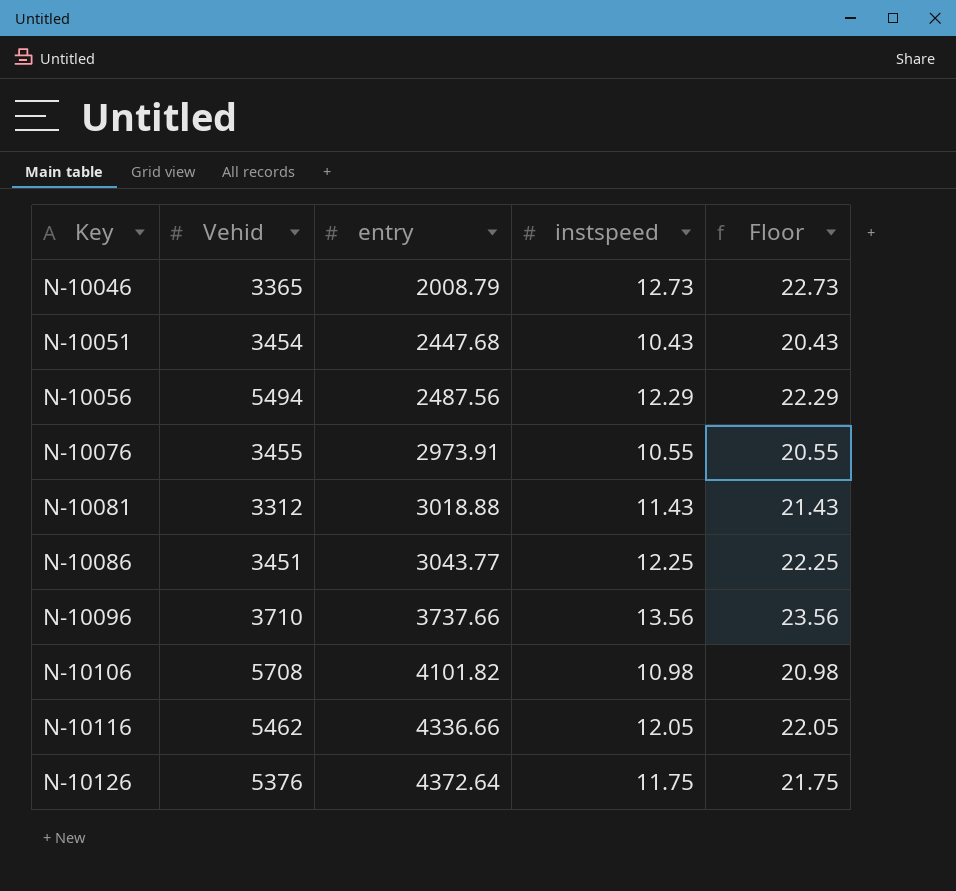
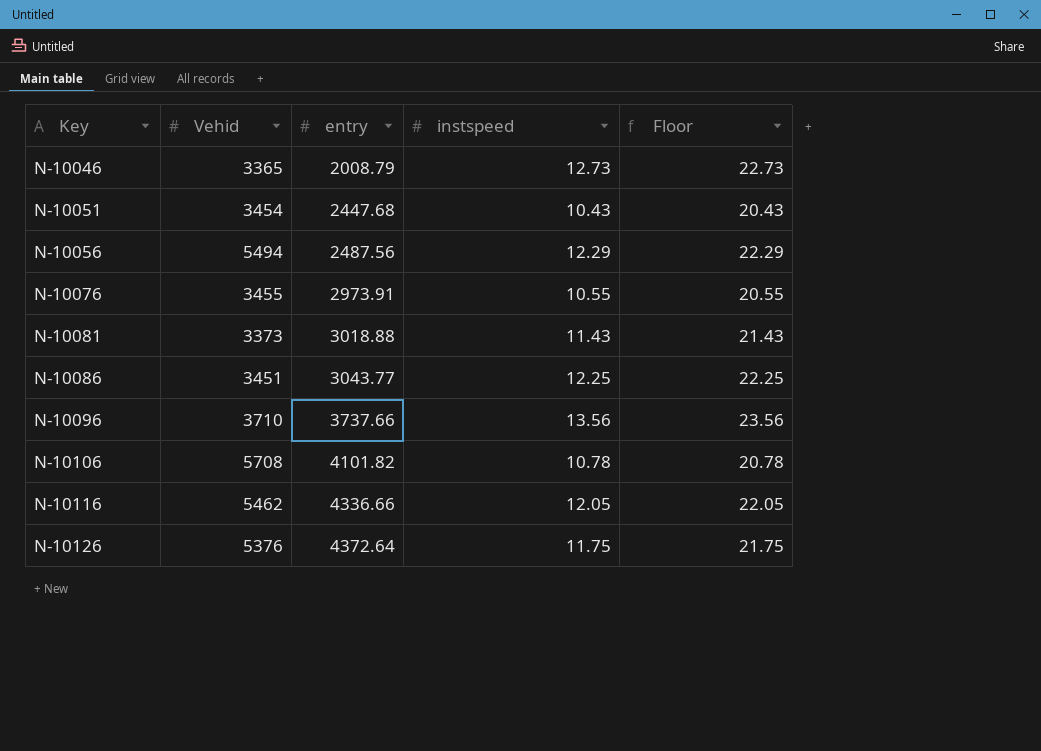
N-10081 | Vehid: 3312 -> 3373
N-10106 | instspeed: 10.98 -> 10.78
N-10106 | Floor: 20.98 -> 20.78

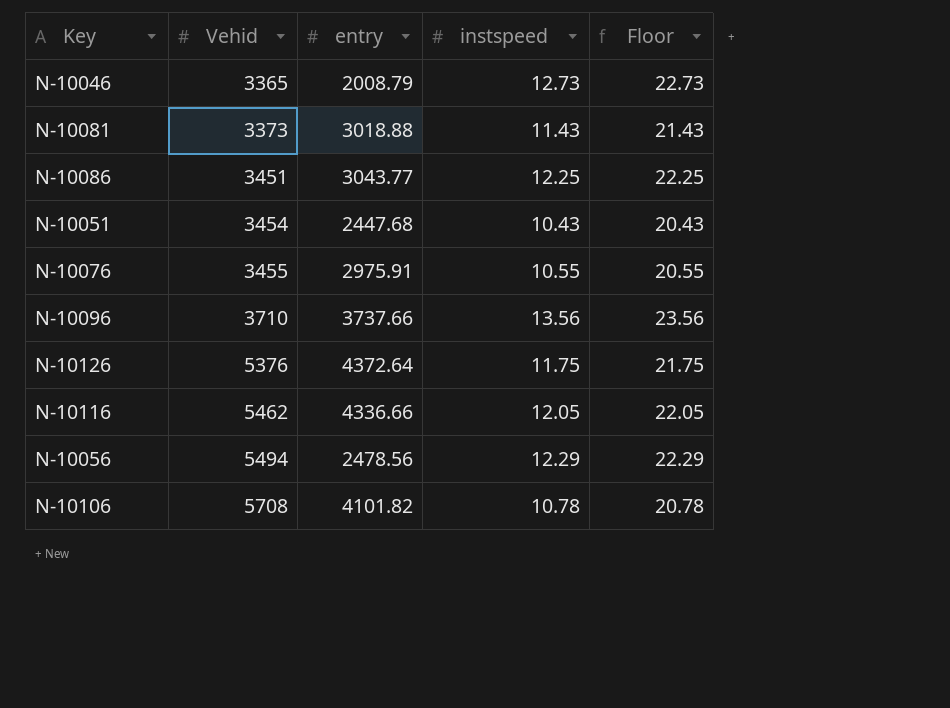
row order: Key ascending -> Vehid ascending
N-10076 | entry: 2973.91 -> 2975.91
N-10056 | entry: 2487.56 -> 2478.56

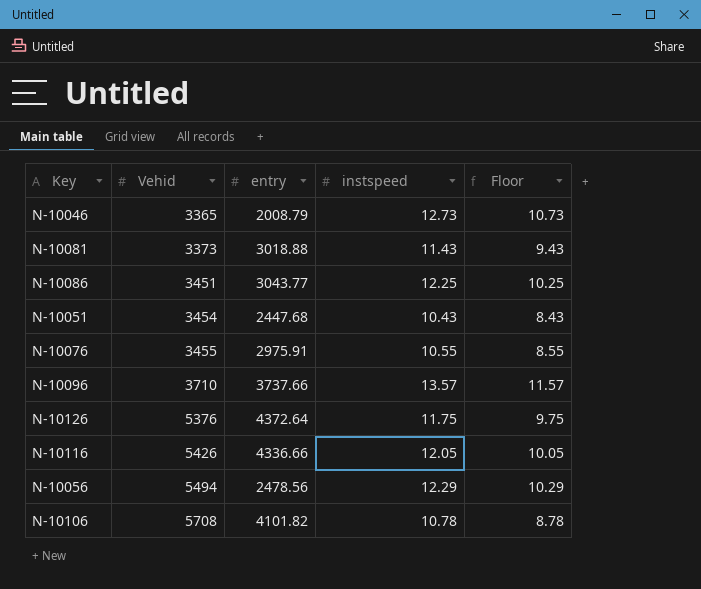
column Floor | formula: [instspeed] + 10 -> [instspeed] - 2
N-10096 | instspeed: 13.56 -> 13.57
N-10116 | Vehid: 5462 -> 5426

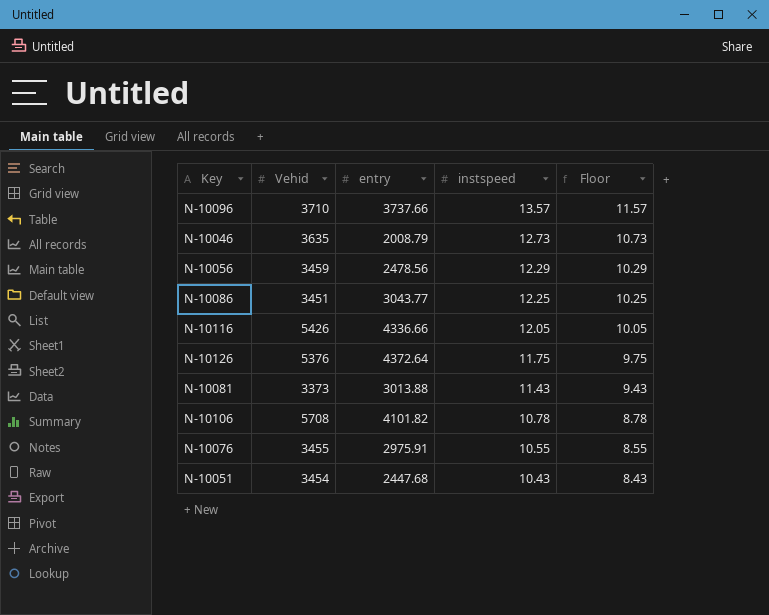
row order: Vehid ascending -> instspeed descending
N-10046 | Vehid: 3365 -> 3635
N-10056 | Vehid: 5494 -> 3459
N-10081 | entry: 3018.88 -> 3013.88

